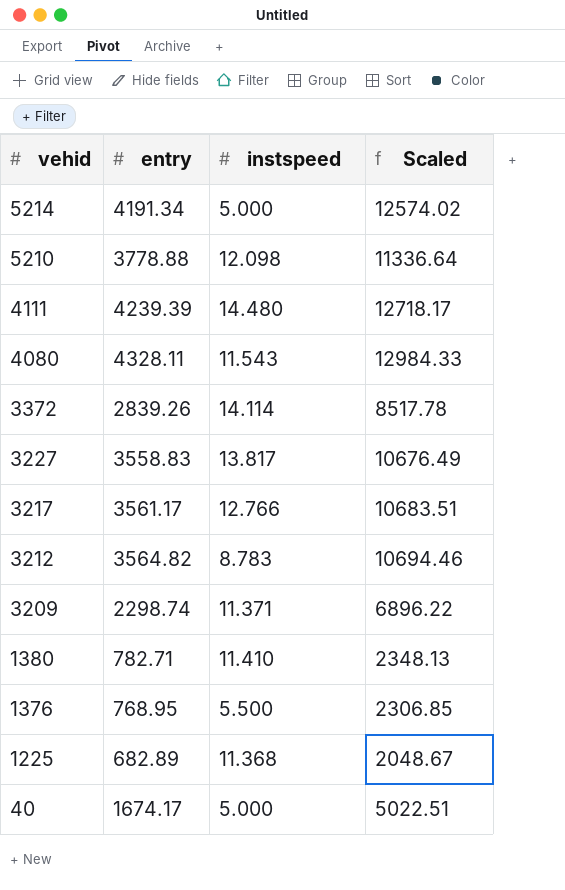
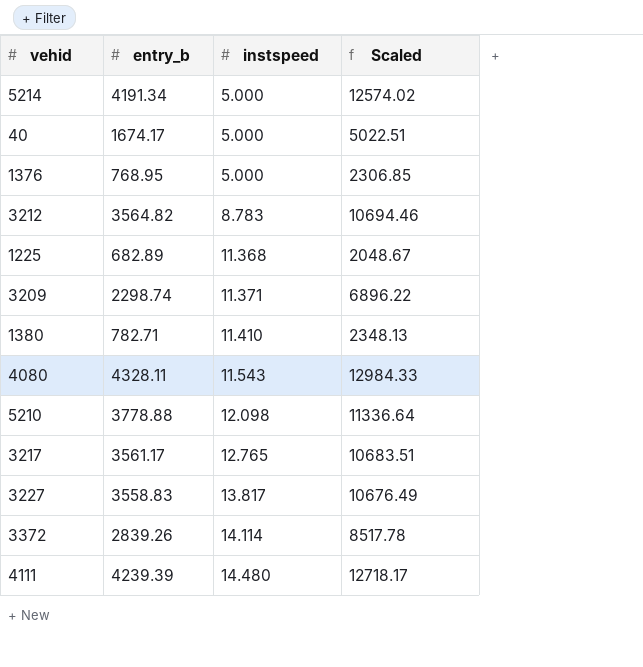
row order: vehid descending -> instspeed ascending
column name: entry -> entry_b
1376 | instspeed: 5.500 -> 5.000
3217 | instspeed: 12.766 -> 12.765

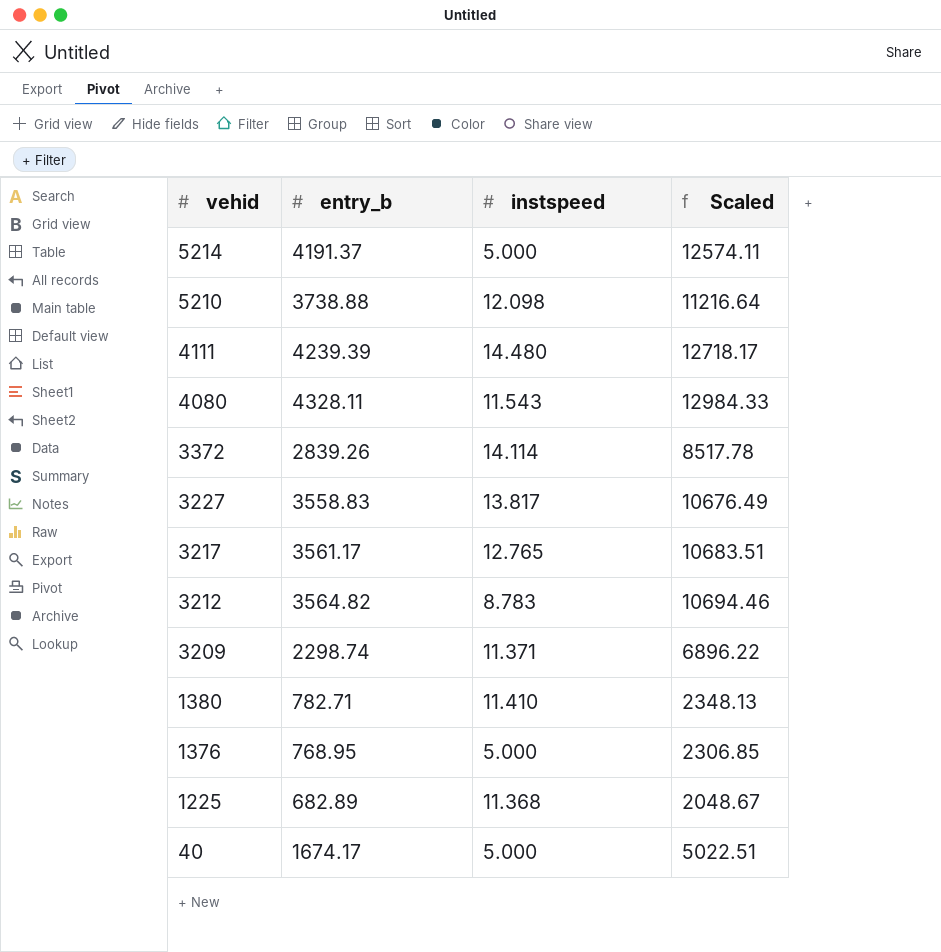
row order: instspeed ascending -> vehid descending
5214 | entry_b: 4191.34 -> 4191.37
5214 | Scaled: 12574.02 -> 12574.11
5210 | entry_b: 3778.88 -> 3738.88
5210 | Scaled: 11336.64 -> 11216.64

